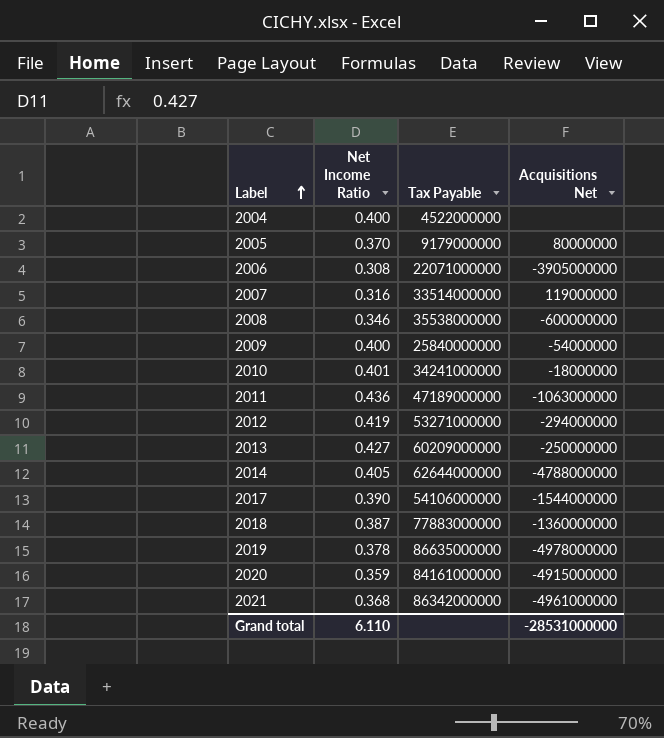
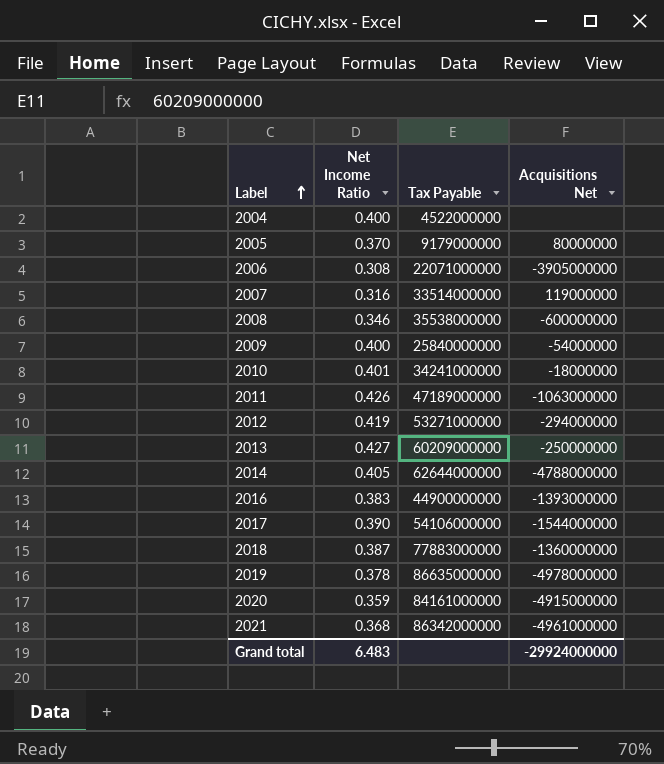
2011 | Net Income Ratio: 0.436 -> 0.426
row 2016: none -> 0.383 | 44900000000 | -1393000000
Grand total | Net Income Ratio: 6.110 -> 6.483
Grand total | Acquisitions Net: -28531000000 -> -29924000000

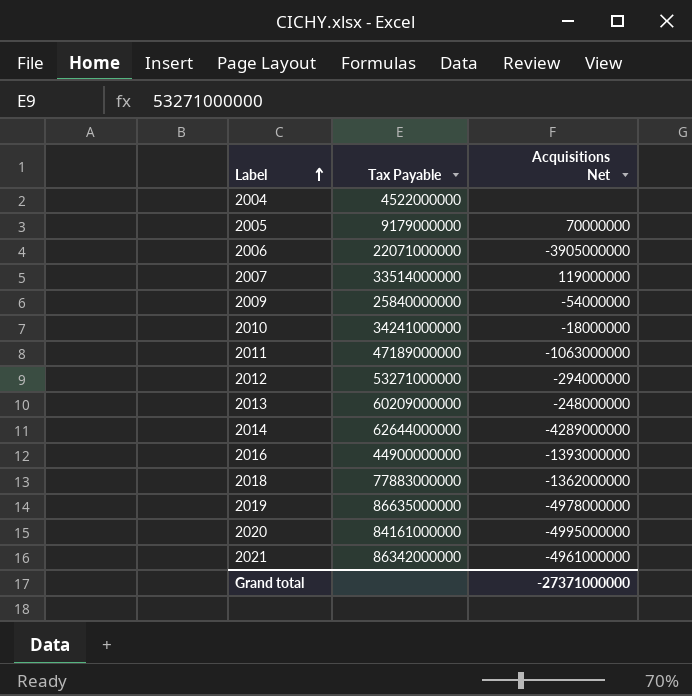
column Net Income Ratio | position: 2 -> none
row 2008: 0.346 | 35538000000 | -600000000 -> none
row 2017: 0.390 | 54106000000 | -1544000000 -> none
2005 | Acquisitions Net: 80000000 -> 70000000
2013 | Acquisitions Net: -250000000 -> -248000000
2014 | Acquisitions Net: -4788000000 -> -4289000000
2018 | Acquisitions Net: -1360000000 -> -1362000000
2020 | Acquisitions Net: -4915000000 -> -4995000000
Grand total | Acquisitions Net: -29924000000 -> -27371000000

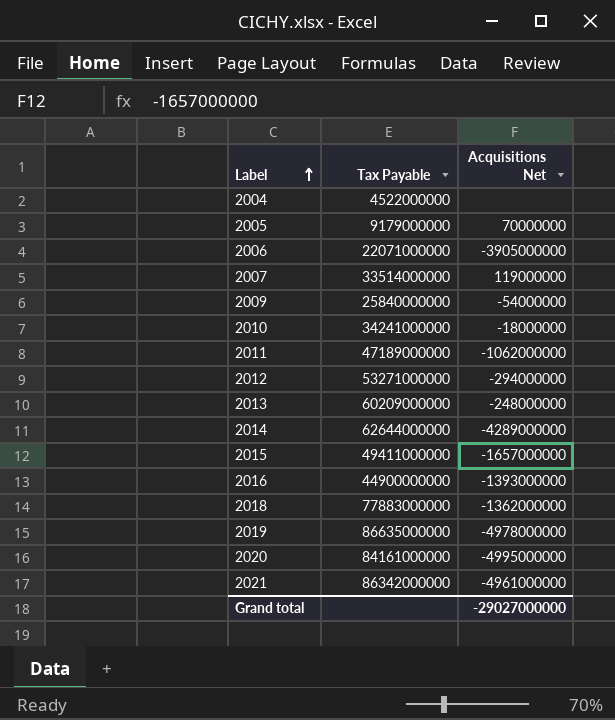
2011 | Acquisitions Net: -1063000000 -> -1062000000
row 2015: none -> 49411000000 | -1657000000
Grand total | Acquisitions Net: -27371000000 -> -29027000000

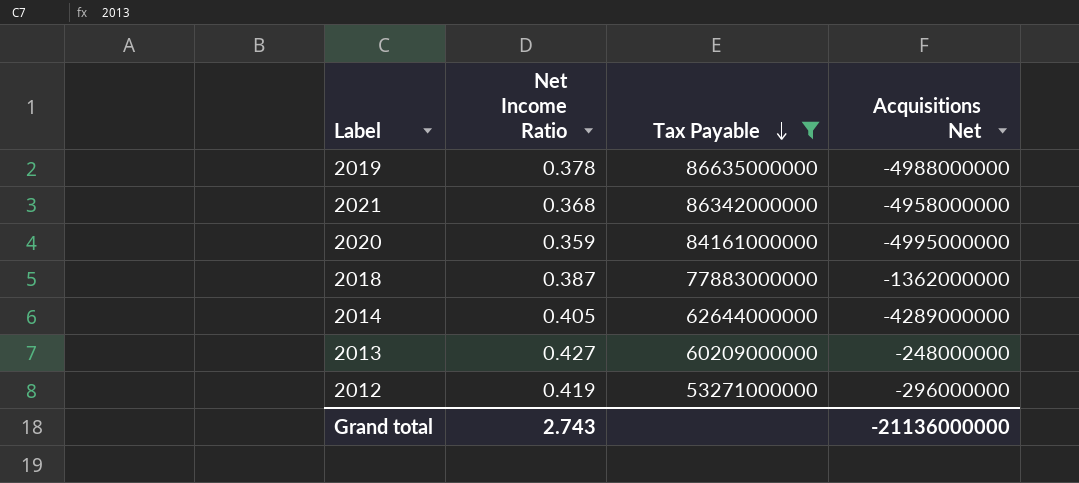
filter: none -> Tax Payable >= 53271000000
row order: Label ascending -> Tax Payable descending
column Net Income Ratio | position: none -> 2
2019 | Acquisitions Net: -4978000000 -> -4988000000
2021 | Acquisitions Net: -4961000000 -> -4958000000
2012 | Acquisitions Net: -294000000 -> -296000000
Grand total | Acquisitions Net: -29027000000 -> -21136000000

